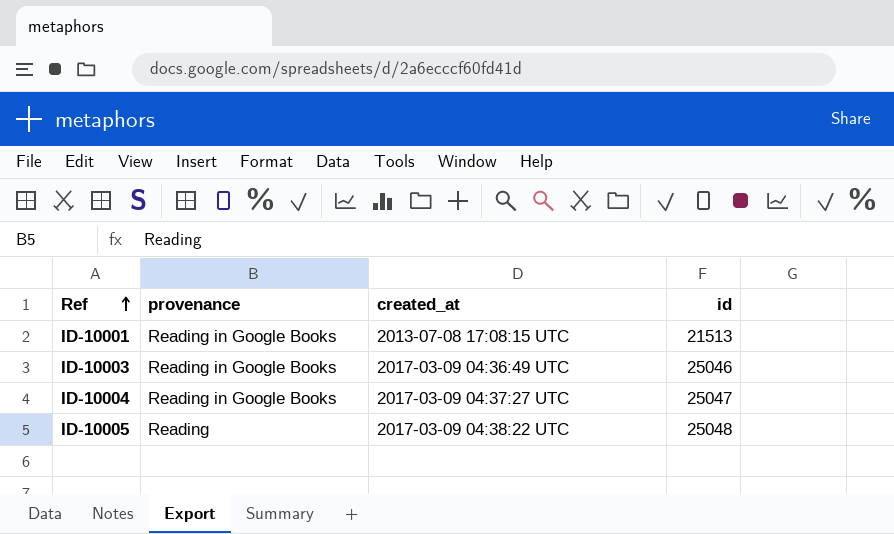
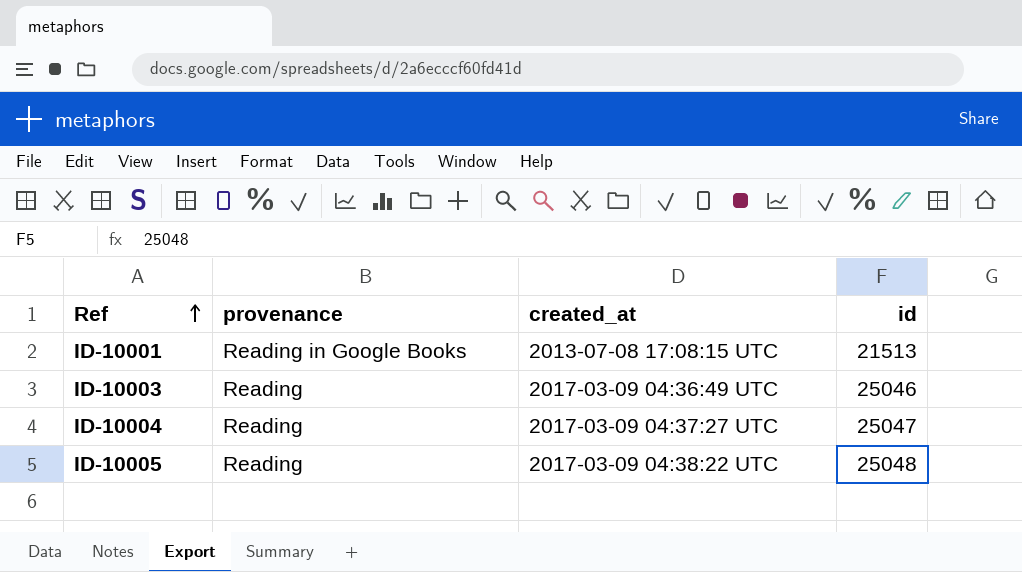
ID-10003 | provenance: Reading in Google Books -> Reading
ID-10004 | provenance: Reading in Google Books -> Reading

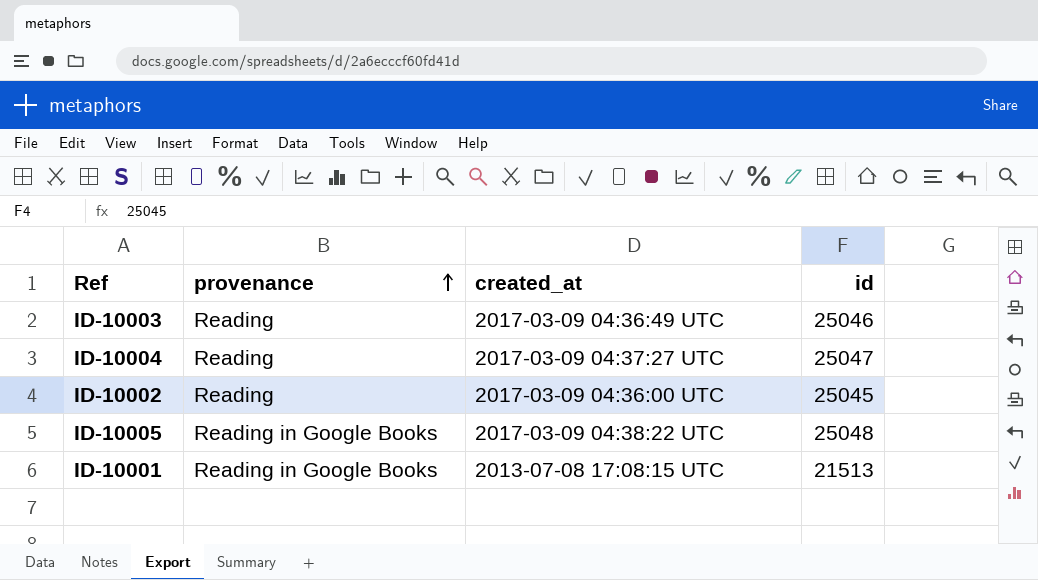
row order: Ref ascending -> provenance ascending
row ID-10002: none -> Reading | 2017-03-09 04:36:00 UTC | 25045
ID-10005 | provenance: Reading -> Reading in Google Books

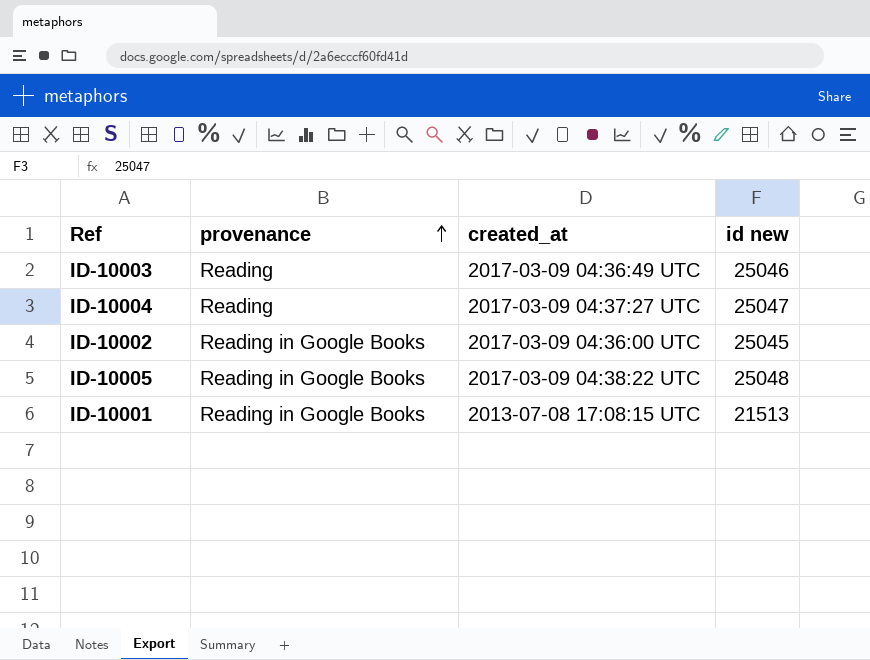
column name: id -> id new
ID-10002 | provenance: Reading -> Reading in Google Books

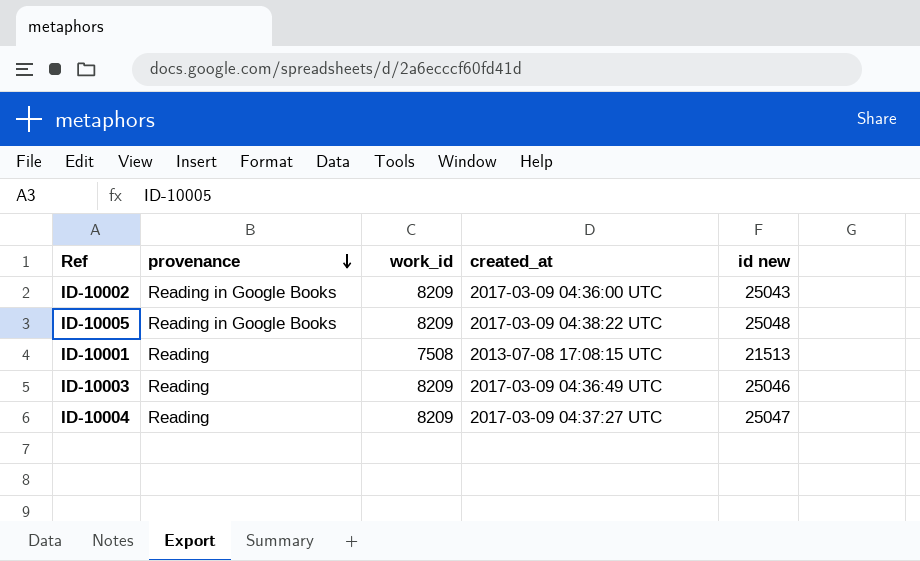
row order: provenance ascending -> provenance descending
column work_id | position: none -> 3
ID-10002 | id new: 25045 -> 25043
ID-10001 | provenance: Reading in Google Books -> Reading

